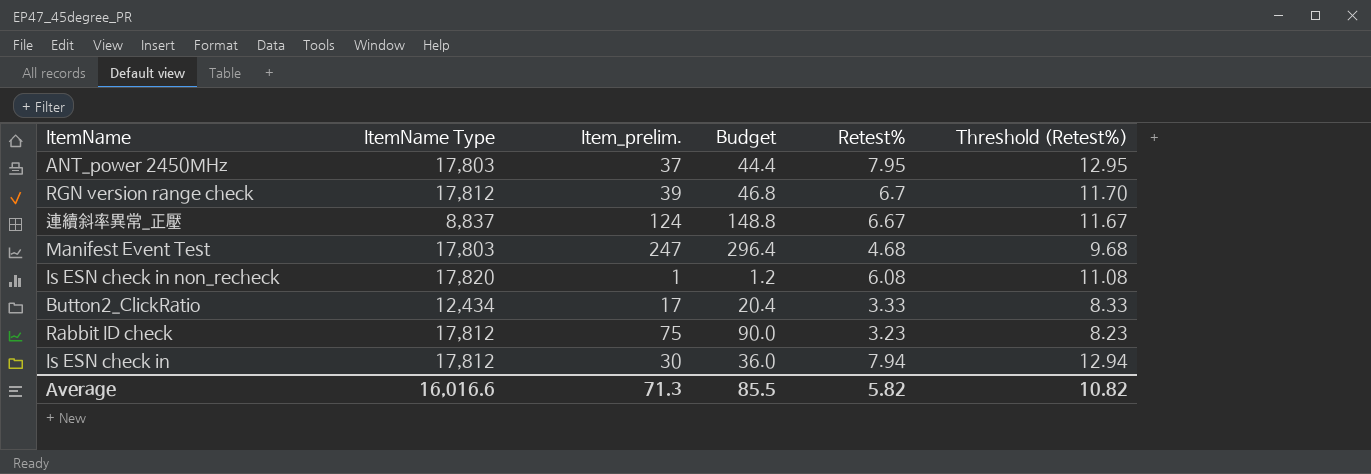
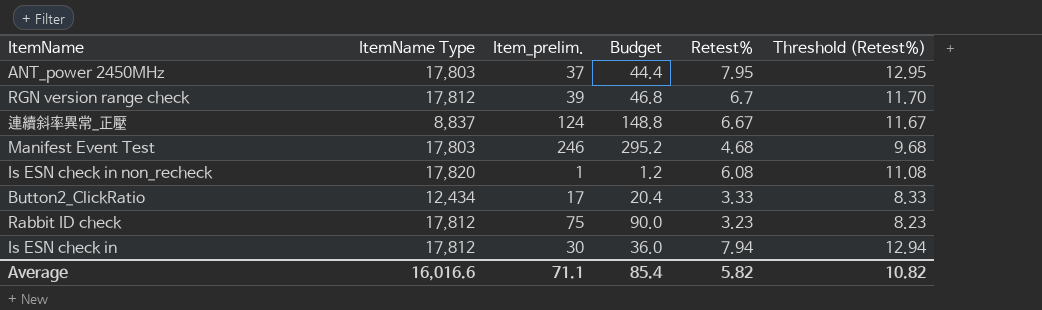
Manifest Event Test | Item_prelim.: 247 -> 246
Manifest Event Test | Budget: 296.4 -> 295.2
Average | Item_prelim.: 71.3 -> 71.1
Average | Budget: 85.5 -> 85.4

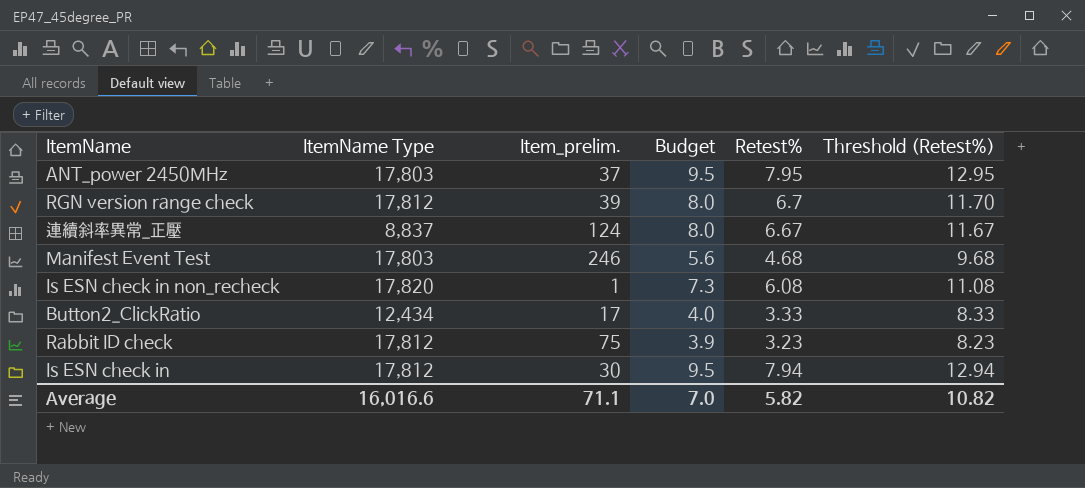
column Budget | formula: [Item_prelim.] * 1.2 -> [Retest%] * 1.2
Average | Budget: 85.4 -> 7.0

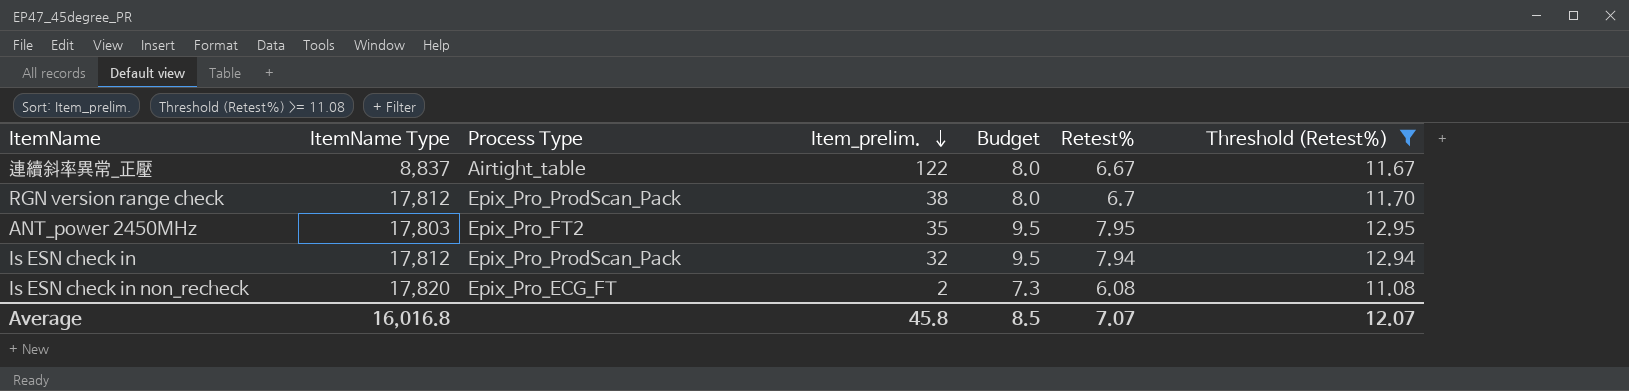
filter: none -> Threshold (Retest%) >= 11.08
row order: none -> Item_prelim. descending
column Process Type | position: none -> 3
連續斜率異常_正壓 | Item_prelim.: 124 -> 122
RGN version range check | Item_prelim.: 39 -> 38
ANT_power 2450MHz | Item_prelim.: 37 -> 35
Is ESN check in | Item_prelim.: 30 -> 32
Is ESN check in non_recheck | Item_prelim.: 1 -> 2
Average | ItemName Type: 16,016.6 -> 16,016.8
Average | Item_prelim.: 71.1 -> 45.8
Average | Budget: 7.0 -> 8.5
Average | Retest%: 5.82 -> 7.07
Average | Threshold (Retest%): 10.82 -> 12.07

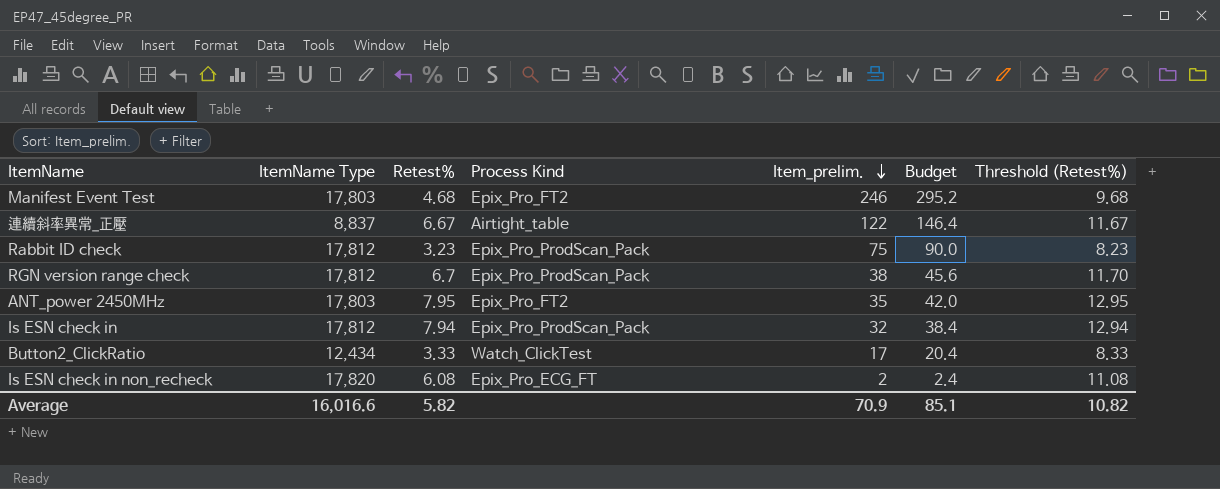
filter: Threshold (Retest%) >= 11.08 -> none
column Retest% | position: 6 -> 3
column name: Process Type -> Process Kind
column Budget | formula: [Retest%] * 1.2 -> [Item_prelim.] * 1.2
Average | ItemName Type: 16,016.8 -> 16,016.6
Average | Retest%: 7.07 -> 5.82
Average | Item_prelim.: 45.8 -> 70.9
Average | Budget: 8.5 -> 85.1
Average | Threshold (Retest%): 12.07 -> 10.82

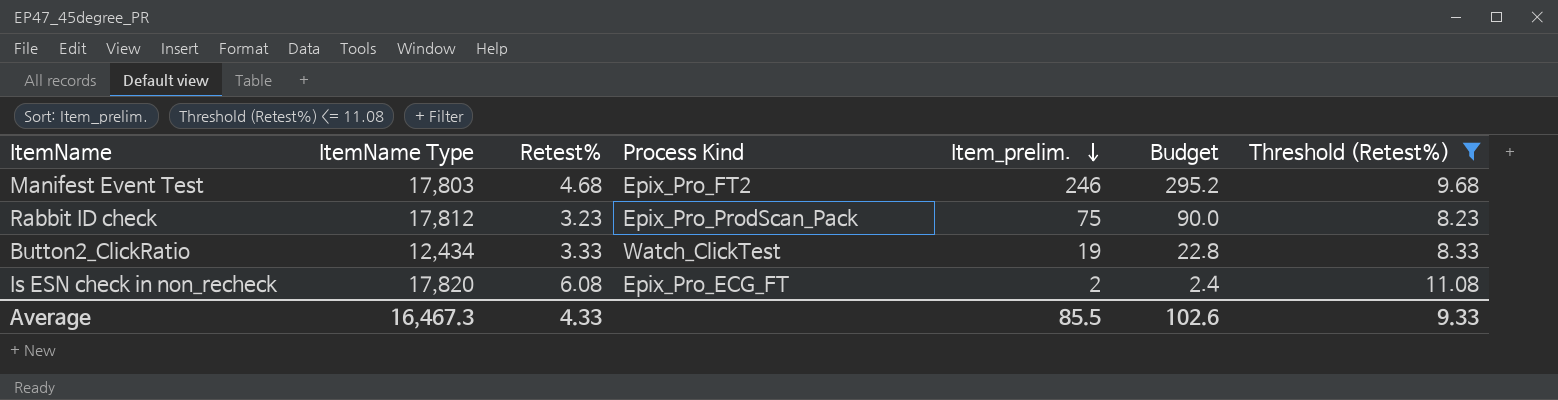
filter: none -> Threshold (Retest%) <= 11.08
Button2_ClickRatio | Item_prelim.: 17 -> 19
Button2_ClickRatio | Budget: 20.4 -> 22.8
Average | ItemName Type: 16,016.6 -> 16,467.3
Average | Retest%: 5.82 -> 4.33
Average | Item_prelim.: 70.9 -> 85.5
Average | Budget: 85.1 -> 102.6
Average | Threshold (Retest%): 10.82 -> 9.33

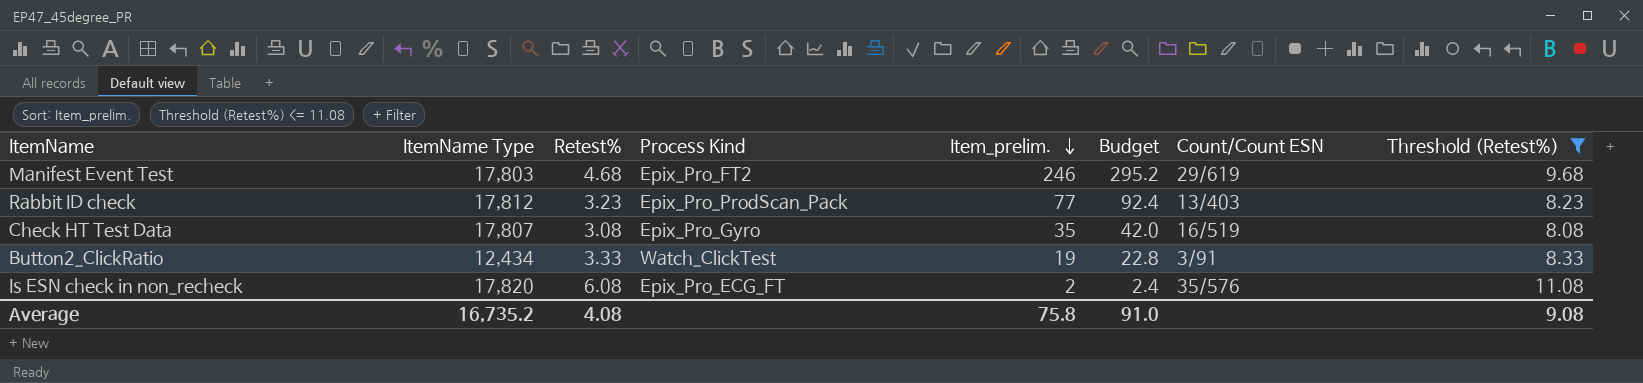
column Count/Count ESN | position: none -> 7
Rabbit ID check | Item_prelim.: 75 -> 77
Rabbit ID check | Budget: 90.0 -> 92.4
row Check HT Test Data: none -> 17,807 | 3.08 | Epix_Pro_Gyro | 35 | 42.0 | 16/519 | 8.08
Average | ItemName Type: 16,467.3 -> 16,735.2
Average | Retest%: 4.33 -> 4.08
Average | Item_prelim.: 85.5 -> 75.8
Average | Budget: 102.6 -> 91.0
Average | Threshold (Retest%): 9.33 -> 9.08

